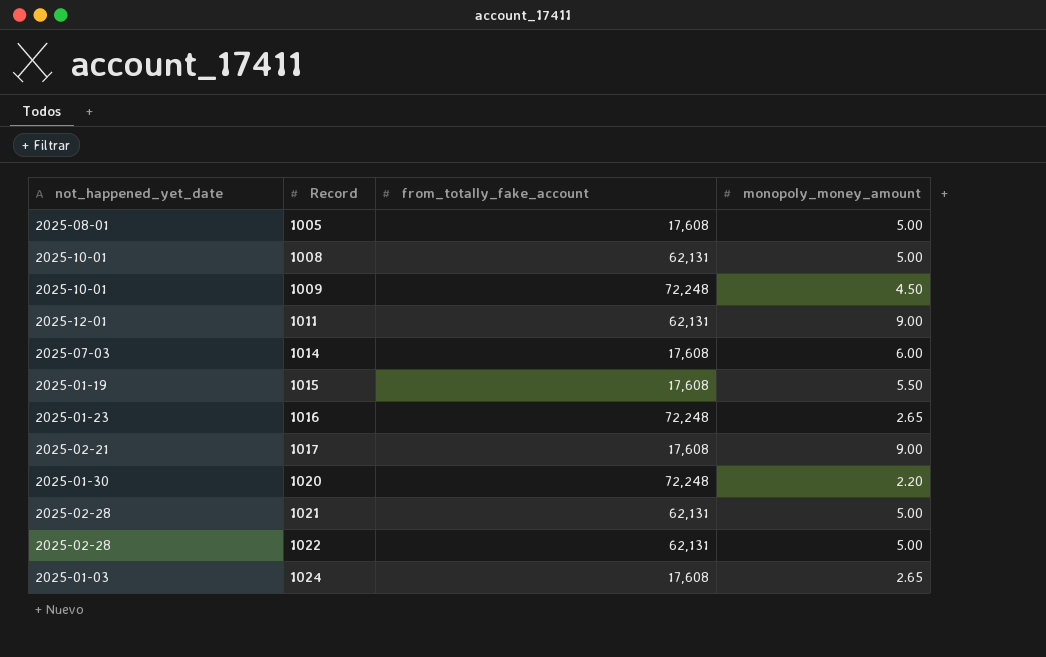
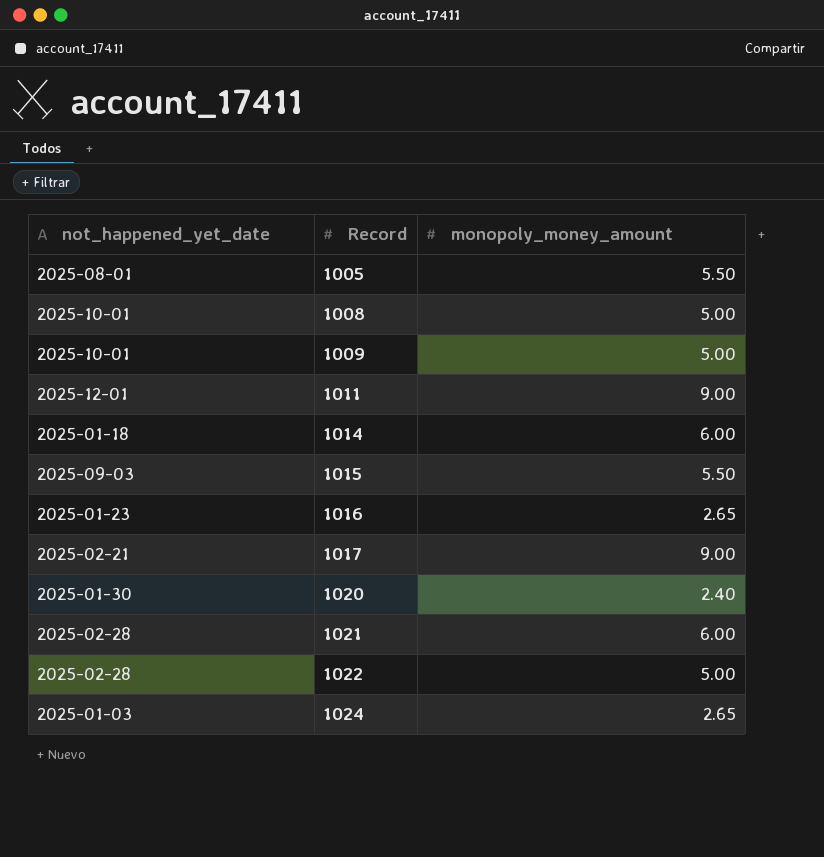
column from_totally_fake_account | position: 3 -> none
1005 | monopoly_money_amount: 5.00 -> 5.50
1009 | monopoly_money_amount: 4.50 -> 5.00
1014 | not_happened_yet_date: 2025-07-03 -> 2025-01-18
1015 | not_happened_yet_date: 2025-01-19 -> 2025-09-03
1020 | monopoly_money_amount: 2.20 -> 2.40
1021 | monopoly_money_amount: 5.00 -> 6.00

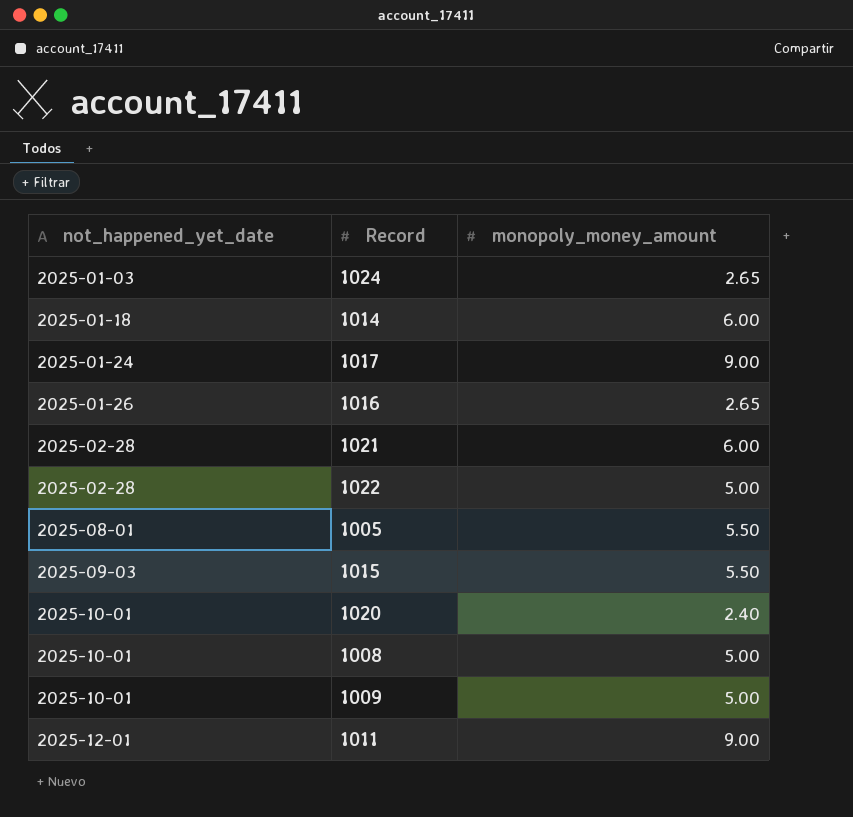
row order: Record ascending -> not_happened_yet_date ascending
1017 | not_happened_yet_date: 2025-02-21 -> 2025-01-24
1016 | not_happened_yet_date: 2025-01-23 -> 2025-01-26
1020 | not_happened_yet_date: 2025-01-30 -> 2025-10-01

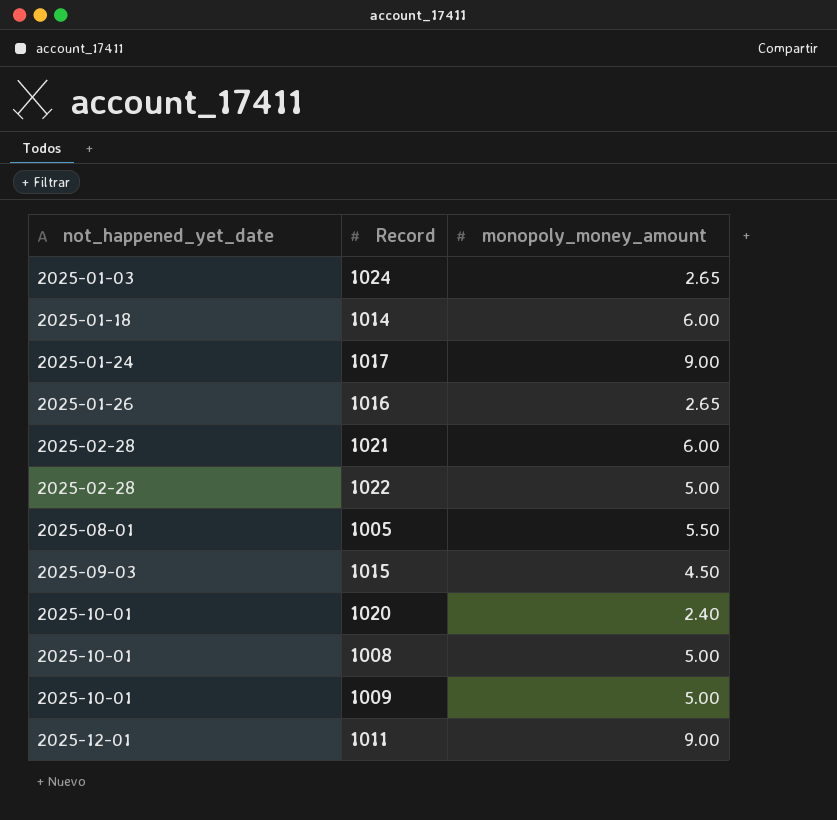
1015 | monopoly_money_amount: 5.50 -> 4.50

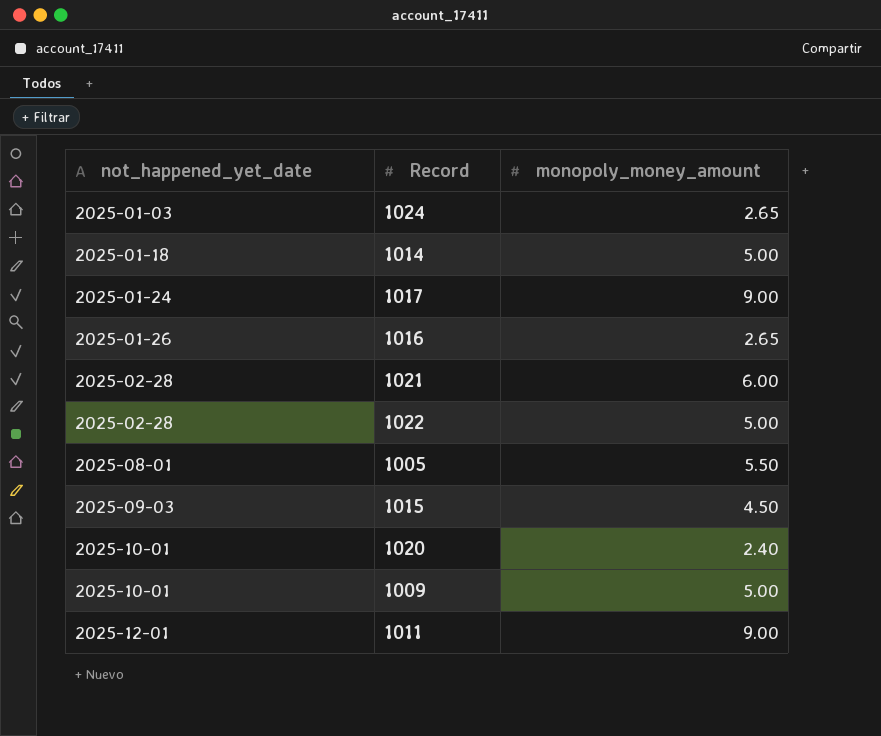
row 1008: 2025-10-01 | 5.00 -> none
1014 | monopoly_money_amount: 6.00 -> 5.00

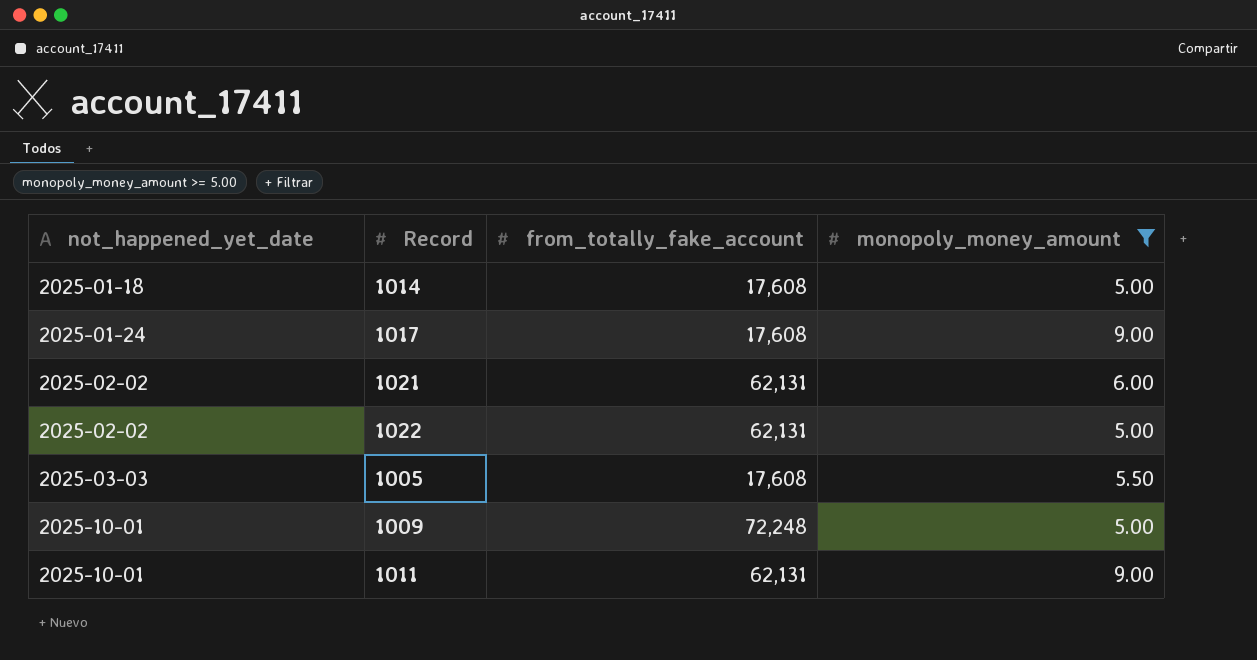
filter: none -> monopoly_money_amount >= 5.00
column from_totally_fake_account | position: none -> 3
1021 | not_happened_yet_date: 2025-02-28 -> 2025-02-02
1022 | not_happened_yet_date: 2025-02-28 -> 2025-02-02
1005 | not_happened_yet_date: 2025-08-01 -> 2025-03-03
1011 | not_happened_yet_date: 2025-12-01 -> 2025-10-01

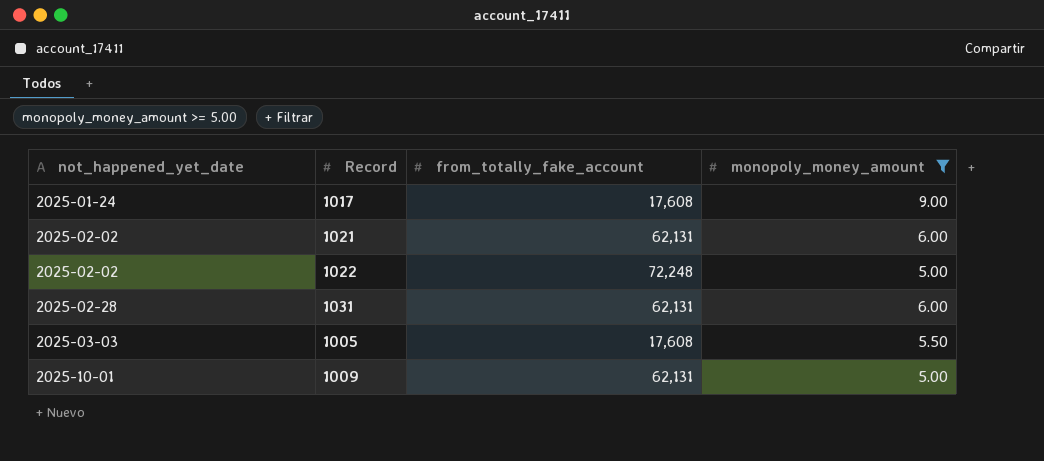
row 1014: 2025-01-18 | 17,608 | 5.00 -> none
row 1011: 2025-10-01 | 62,131 | 9.00 -> none
1022 | from_totally_fake_account: 62,131 -> 72,248
row 1031: none -> 2025-02-28 | 62,131 | 6.00
1009 | from_totally_fake_account: 72,248 -> 62,131

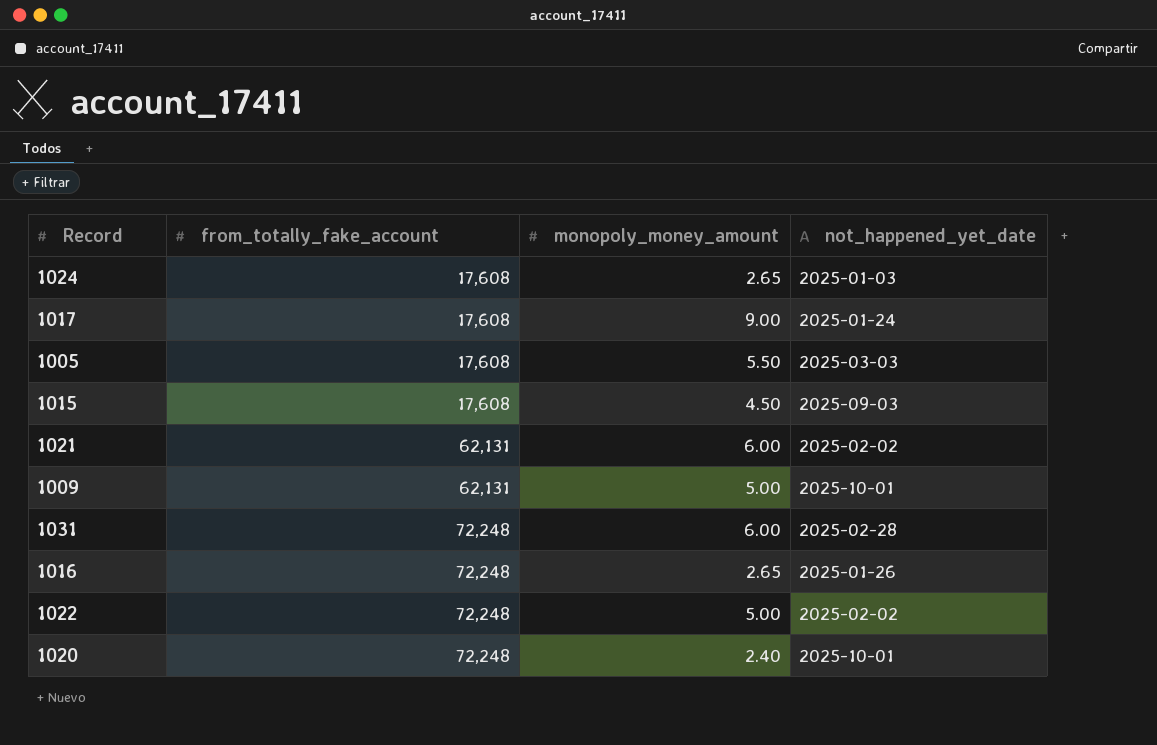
filter: monopoly_money_amount >= 5.00 -> none
row order: not_happened_yet_date ascending -> from_totally_fake_account ascending
column not_happened_yet_date | position: 1 -> 4
1031 | from_totally_fake_account: 62,131 -> 72,248

